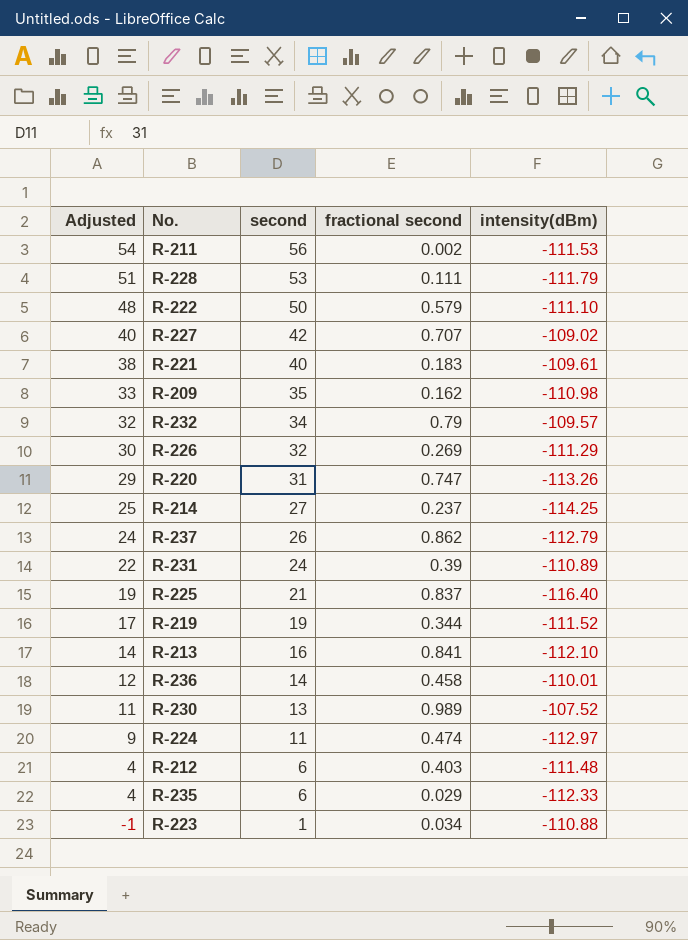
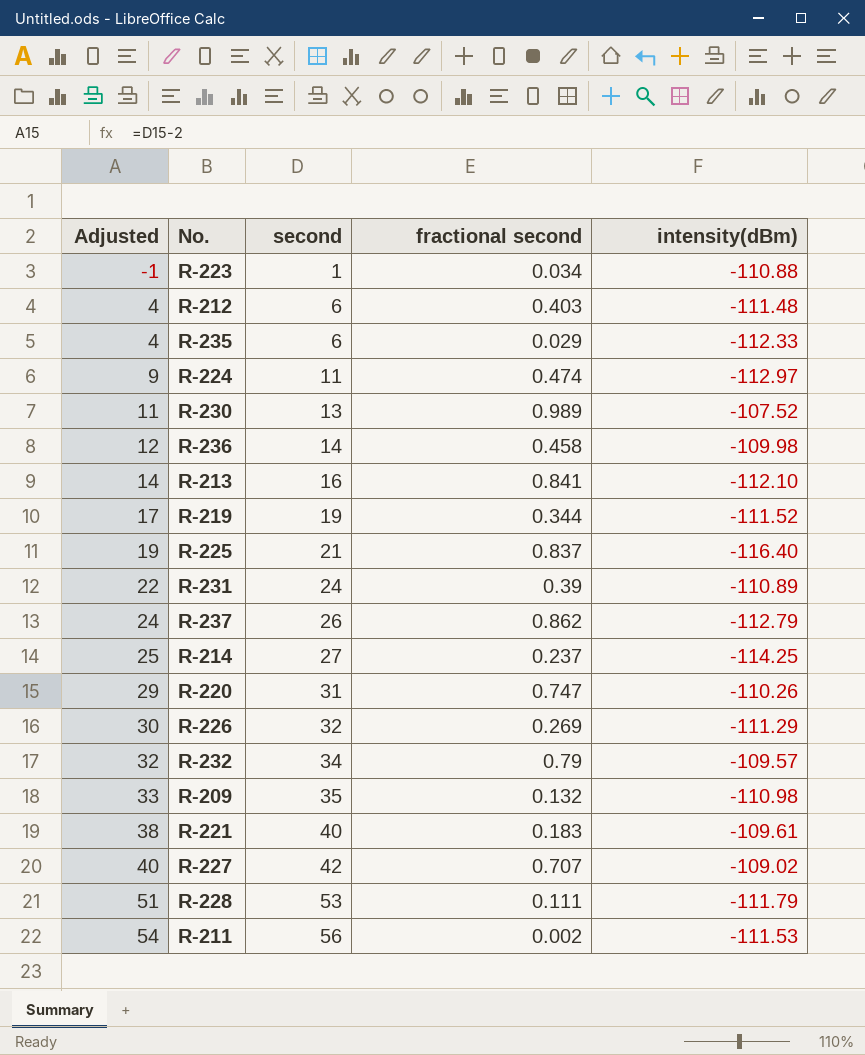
row order: Adjusted descending -> Adjusted ascending
row R-222: 48 | 50 | 0.579 | -111.10 -> none
R-236 | intensity(dBm): -110.01 -> -109.98
R-220 | intensity(dBm): -113.26 -> -110.26
R-209 | fractional second: 0.162 -> 0.132

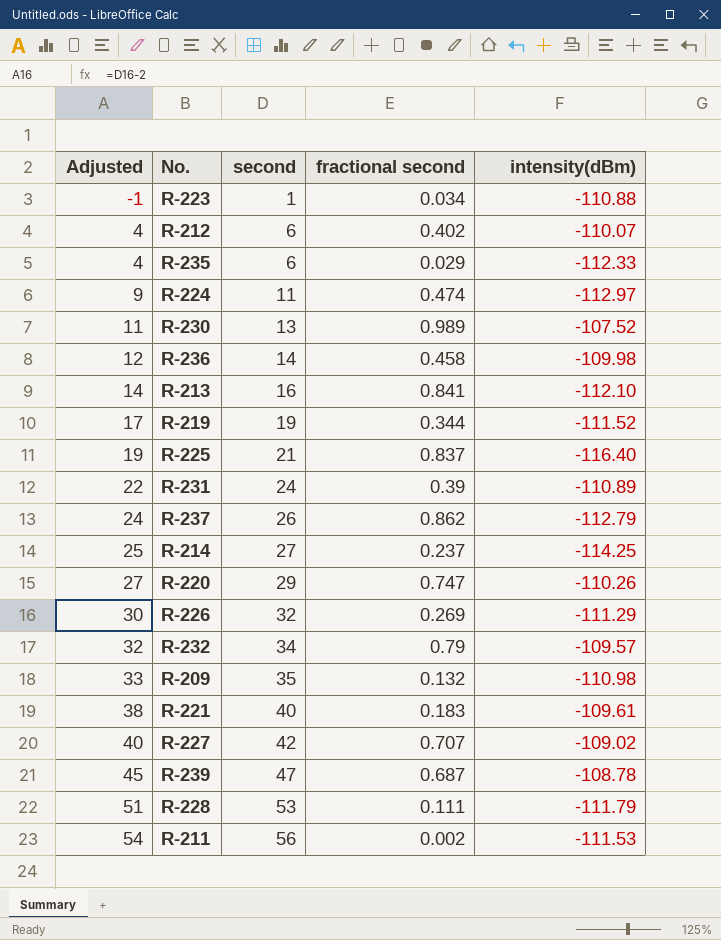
R-212 | fractional second: 0.403 -> 0.402
R-212 | intensity(dBm): -111.48 -> -110.07
R-220 | Adjusted: 29 -> 27
R-220 | second: 31 -> 29
row R-239: none -> 45 | 47 | 0.687 | -108.78

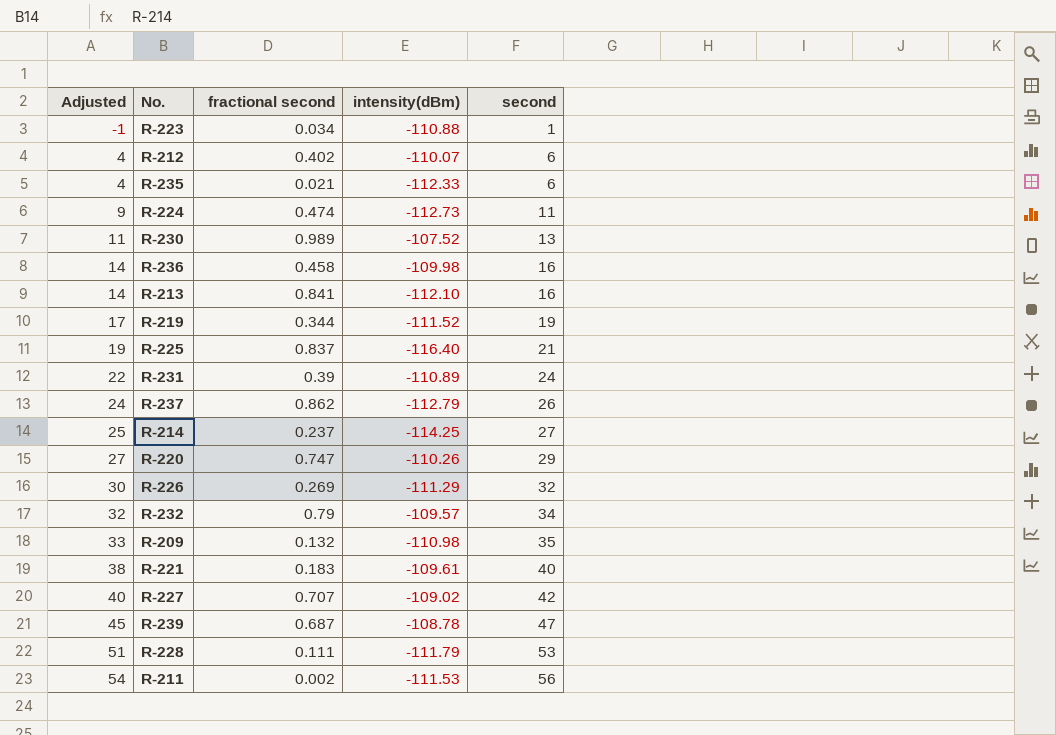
column second | position: 3 -> 5
R-235 | fractional second: 0.029 -> 0.021
R-224 | intensity(dBm): -112.97 -> -112.73
R-236 | Adjusted: 12 -> 14
R-236 | second: 14 -> 16

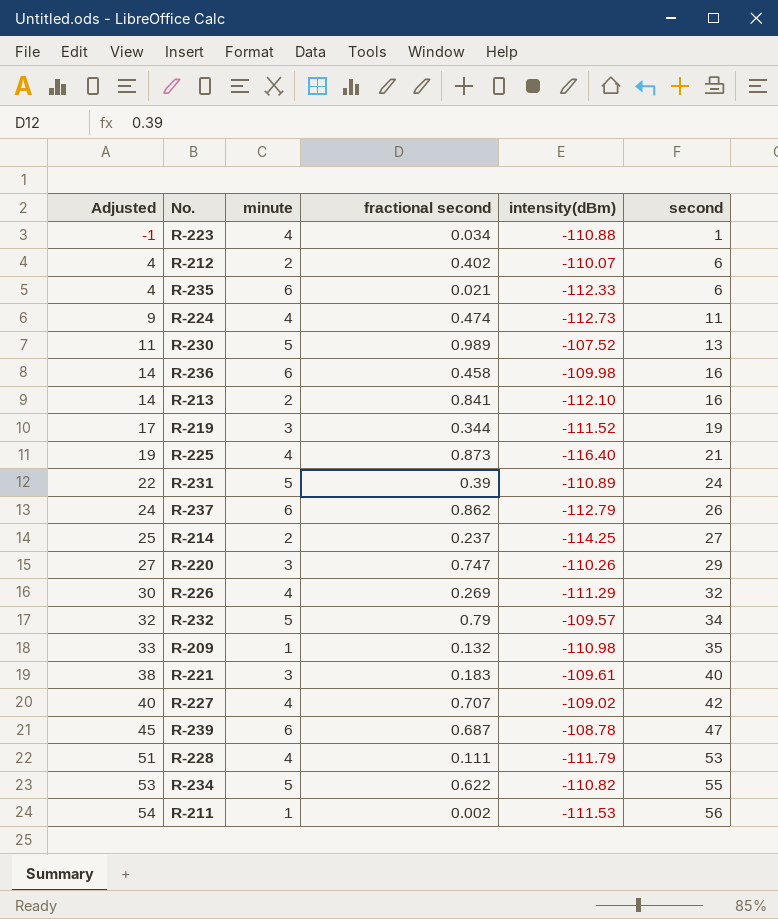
column minute | position: none -> 3
R-225 | fractional second: 0.837 -> 0.873
row R-234: none -> 53 | 5 | 0.622 | -110.82 | 55

